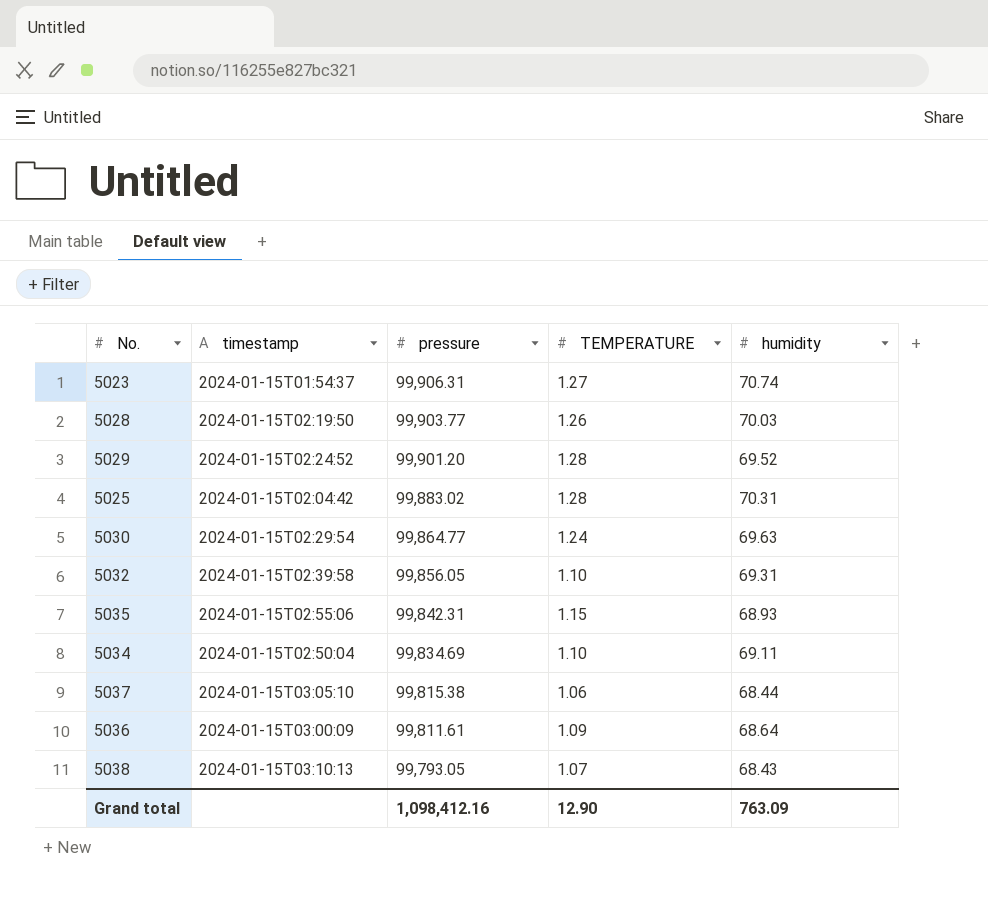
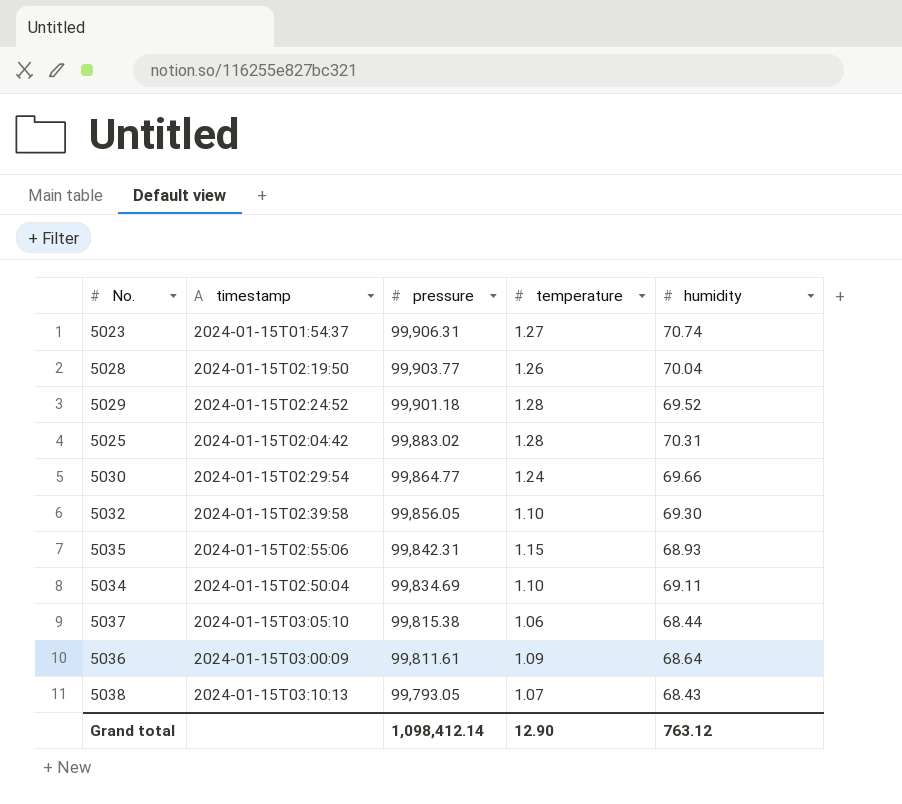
column name: TEMPERATURE -> temperature
5028 | humidity: 70.03 -> 70.04
5029 | pressure: 99,901.20 -> 99,901.18
5030 | humidity: 69.63 -> 69.66
5032 | humidity: 69.31 -> 69.30
Grand total | pressure: 1,098,412.16 -> 1,098,412.14
Grand total | humidity: 763.09 -> 763.12

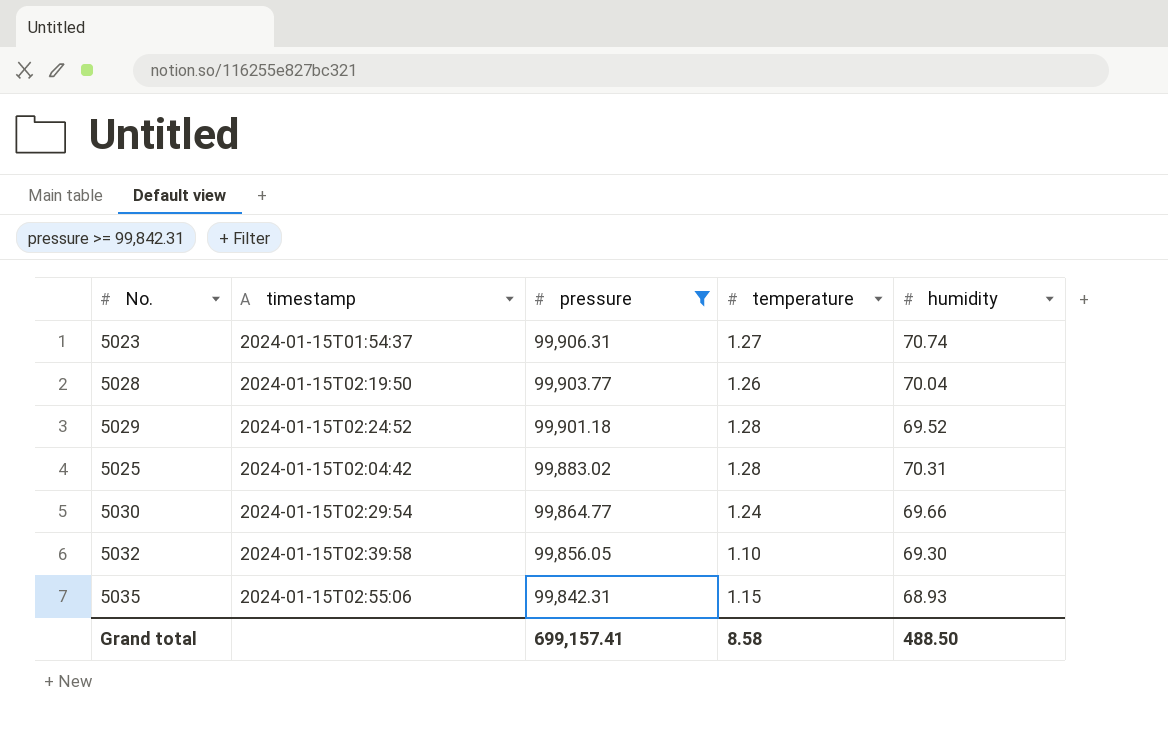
filter: none -> pressure >= 99,842.31
Grand total | pressure: 1,098,412.14 -> 699,157.41
Grand total | temperature: 12.90 -> 8.58
Grand total | humidity: 763.12 -> 488.50

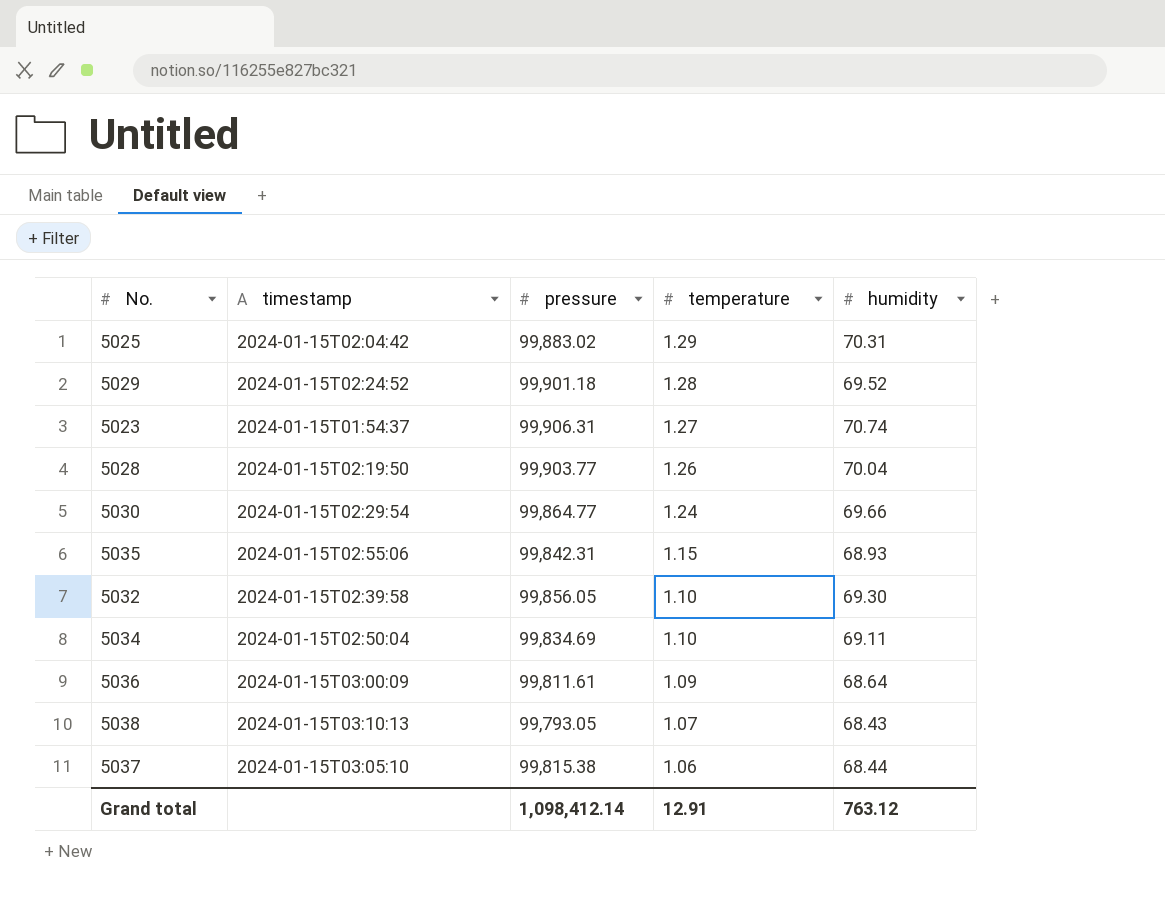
filter: pressure >= 99,842.31 -> none
row order: pressure descending -> temperature descending
5025 | temperature: 1.28 -> 1.29
Grand total | pressure: 699,157.41 -> 1,098,412.14
Grand total | temperature: 8.58 -> 12.91
Grand total | humidity: 488.50 -> 763.12

